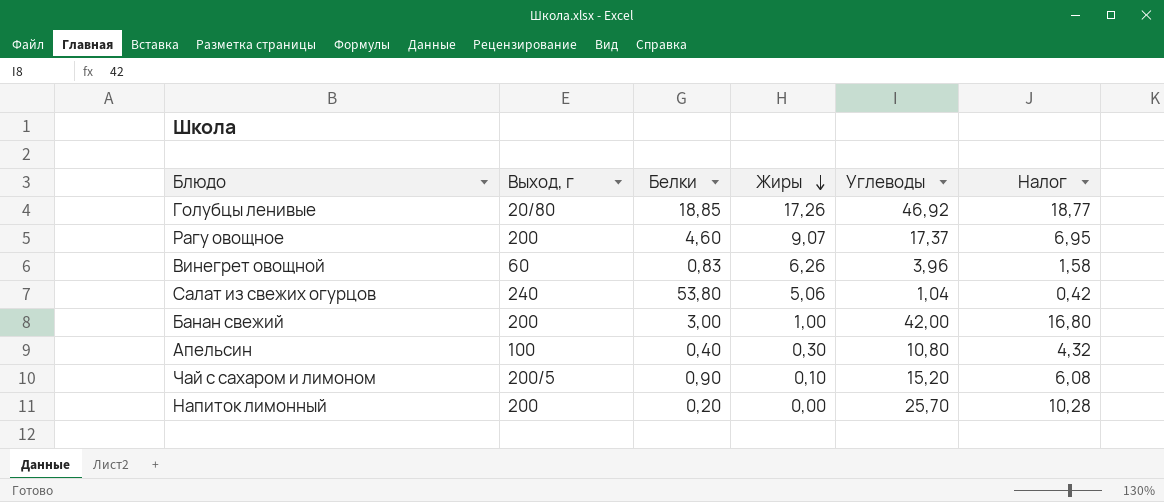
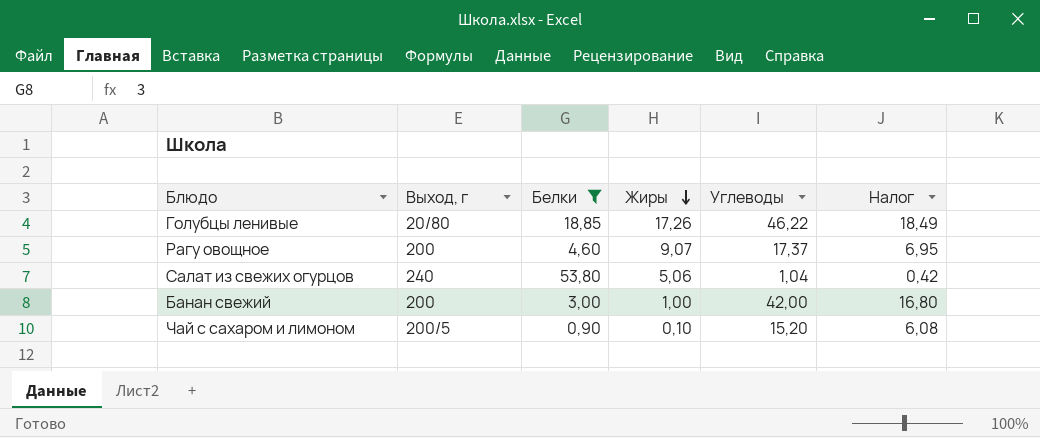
filter: none -> Белки >= 0,90
Голубцы ленивые | Углеводы: 46,92 -> 46,22
Голубцы ленивые | Налог: 18,77 -> 18,49

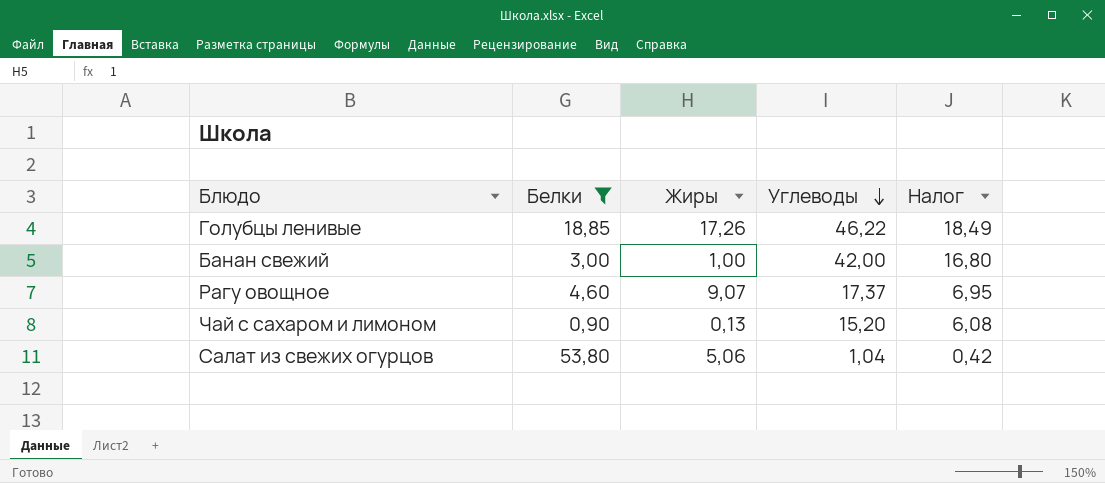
row order: Жиры descending -> Углеводы descending
column Выход, г | position: 2 -> none
Чай с сахаром и лимоном | Жиры: 0,10 -> 0,13

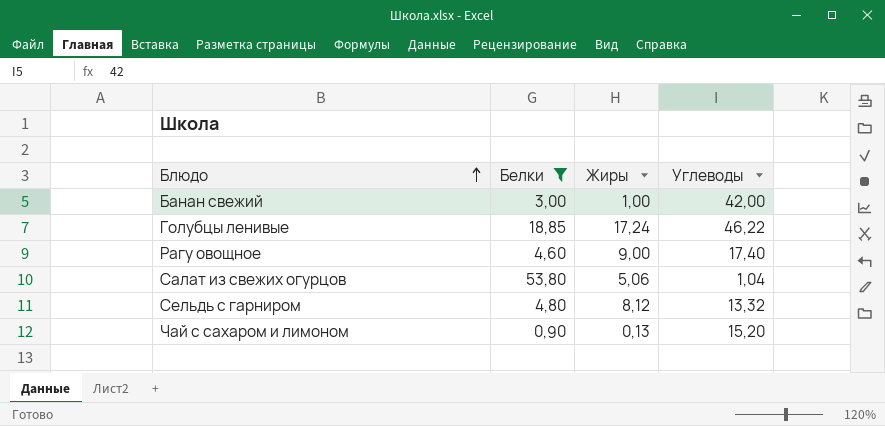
row order: Углеводы descending -> Блюдо ascending
column Налог | formula: [Углеводы] * 0,4 -> none
Голубцы ленивые | Жиры: 17,26 -> 17,24
Рагу овощное | Жиры: 9,07 -> 9,00
Рагу овощное | Углеводы: 17,37 -> 17,40
row Сельдь с гарниром: none -> 4,80 | 8,12 | 13,32

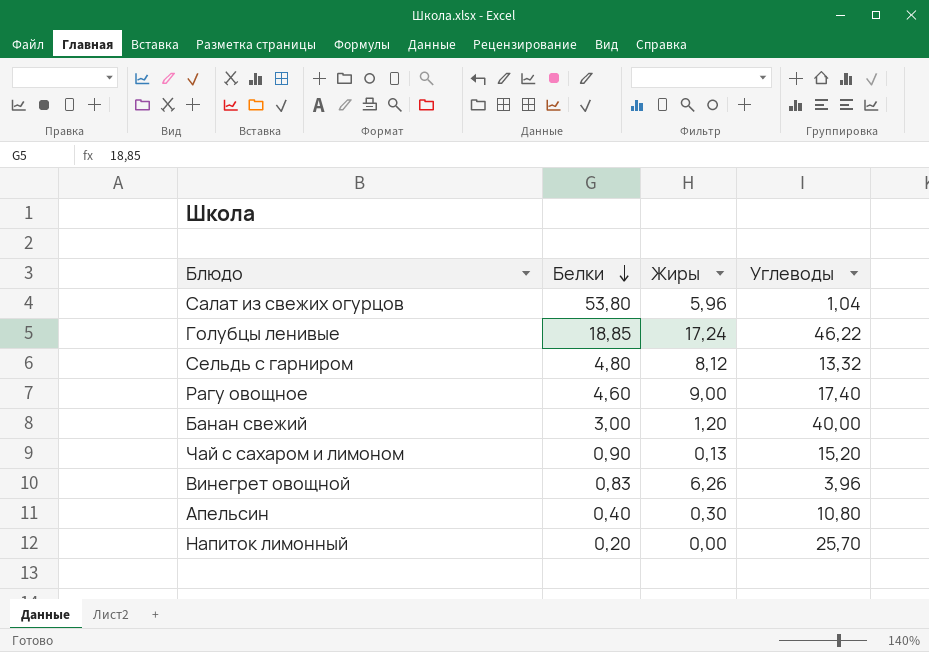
filter: Белки >= 0,90 -> none
row order: Блюдо ascending -> Белки descending
Салат из свежих огурцов | Жиры: 5,06 -> 5,96
Банан свежий | Жиры: 1,00 -> 1,20
Банан свежий | Углеводы: 42,00 -> 40,00

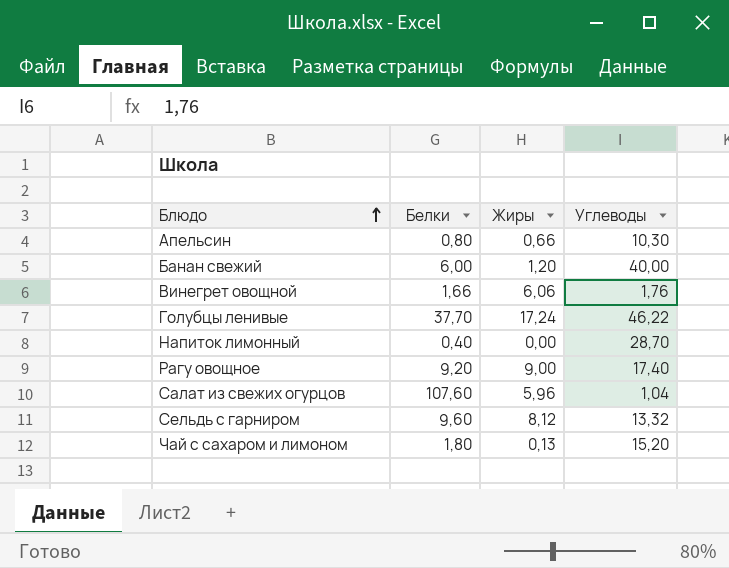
row order: Белки descending -> Блюдо ascending
Апельсин | Белки: 0,40 -> 0,80
Апельсин | Жиры: 0,30 -> 0,66
Апельсин | Углеводы: 10,80 -> 10,30
Банан свежий | Белки: 3,00 -> 6,00
Винегрет овощной | Белки: 0,83 -> 1,66
Винегрет овощной | Жиры: 6,26 -> 6,06
Винегрет овощной | Углеводы: 3,96 -> 1,76
Голубцы ленивые | Белки: 18,85 -> 37,70
Напиток лимонный | Белки: 0,20 -> 0,40
Напиток лимонный | Углеводы: 25,70 -> 28,70
Рагу овощное | Белки: 4,60 -> 9,20
Салат из свежих огурцов | Белки: 53,80 -> 107,60
Сельдь с гарниром | Белки: 4,80 -> 9,60
Чай с сахаром и лимоном | Белки: 0,90 -> 1,80

